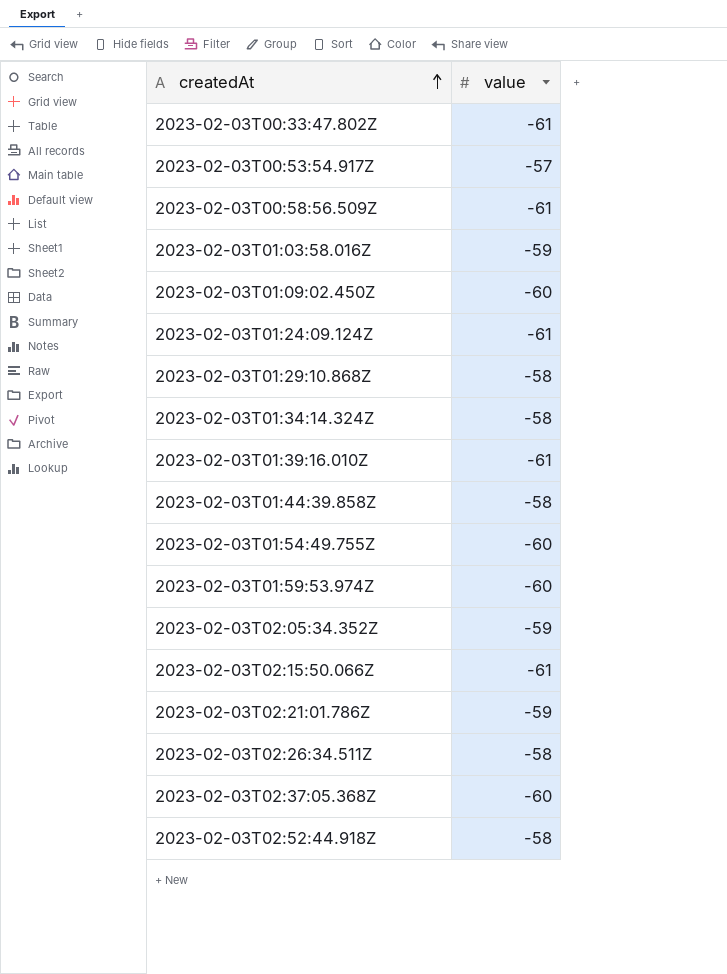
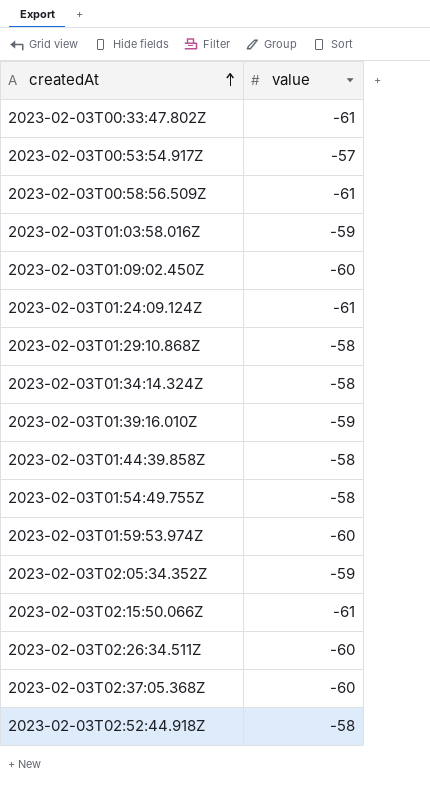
row 2023-02-03T02:21:01.786Z: -59 -> none
2023-02-03T01:39:16.010Z | value: -61 -> -59
2023-02-03T01:54:49.755Z | value: -60 -> -58
2023-02-03T02:26:34.511Z | value: -58 -> -60

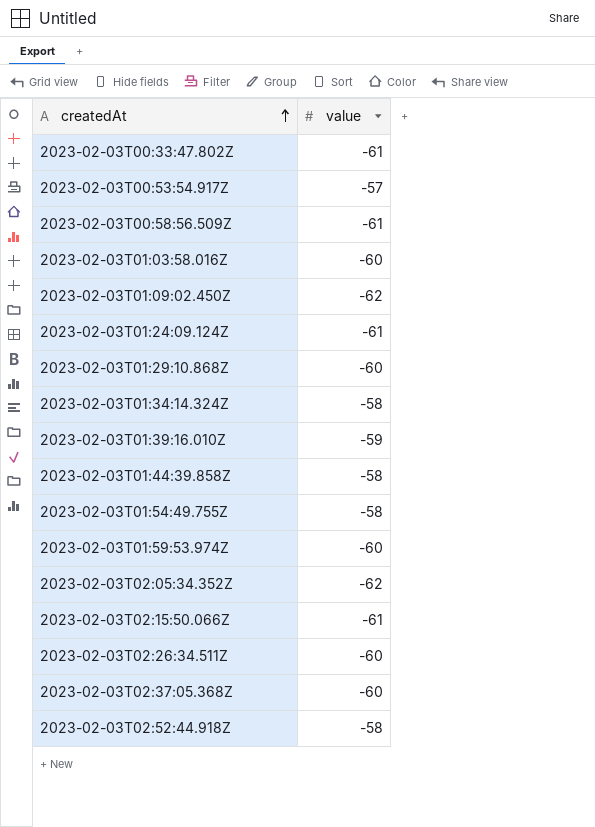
2023-02-03T01:03:58.016Z | value: -59 -> -60
2023-02-03T01:09:02.450Z | value: -60 -> -62
2023-02-03T01:29:10.868Z | value: -58 -> -60
2023-02-03T02:05:34.352Z | value: -59 -> -62

